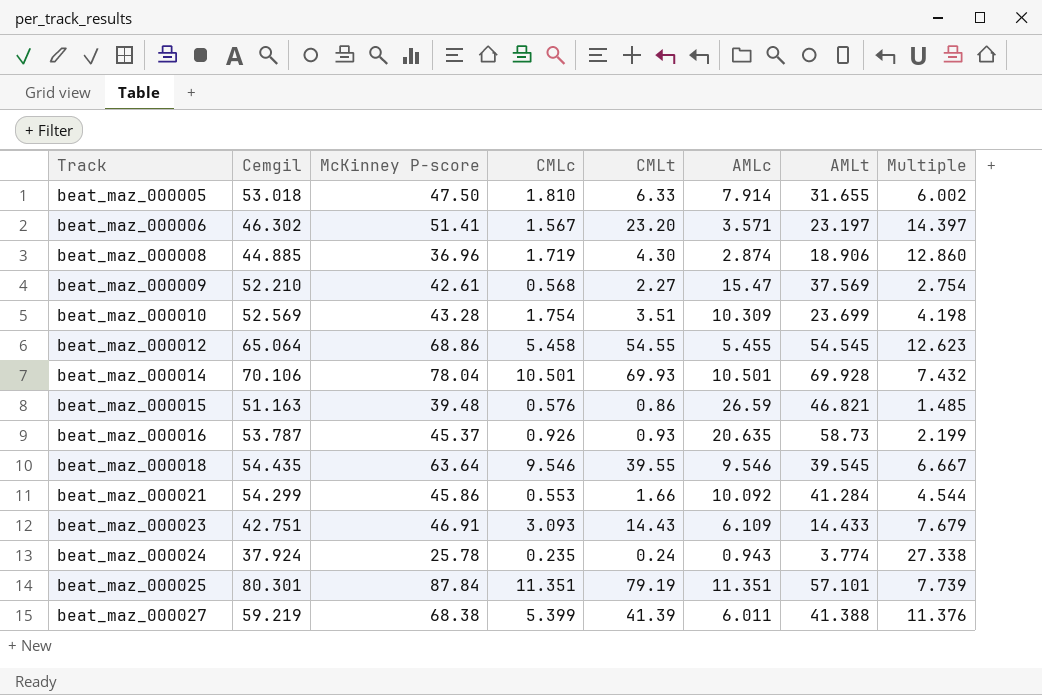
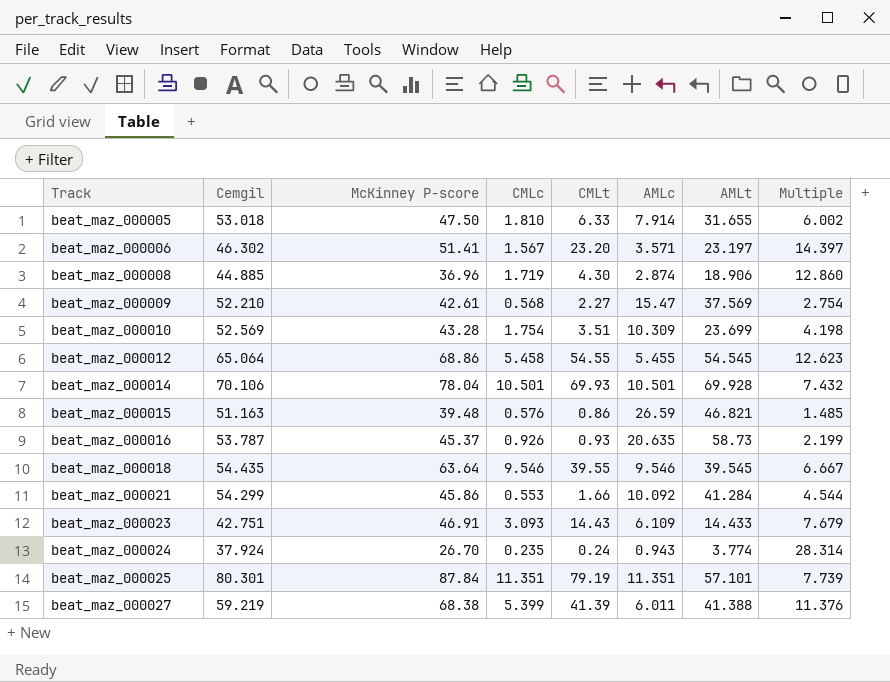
beat_maz_000024 | McKinney P-score: 25.78 -> 26.70
beat_maz_000024 | Multiple: 27.338 -> 28.314

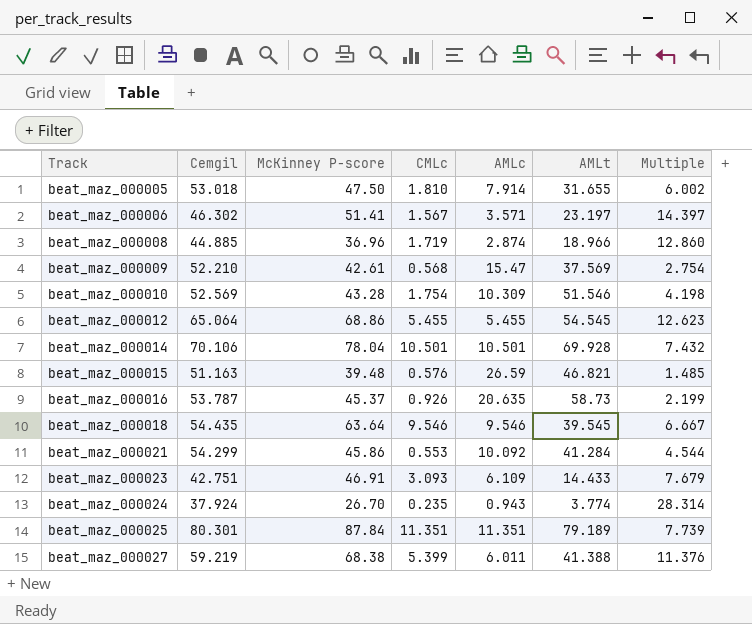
column CMLt | position: 5 -> none
beat_maz_000008 | AMLt: 18.906 -> 18.966
beat_maz_000010 | AMLt: 23.699 -> 51.546
beat_maz_000012 | CMLc: 5.458 -> 5.455
beat_maz_000025 | AMLt: 57.101 -> 79.189

